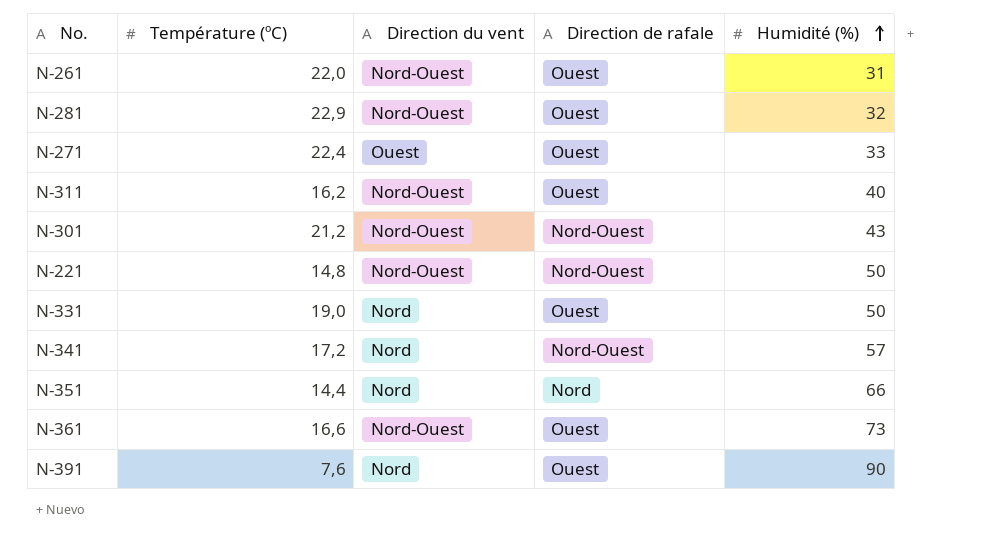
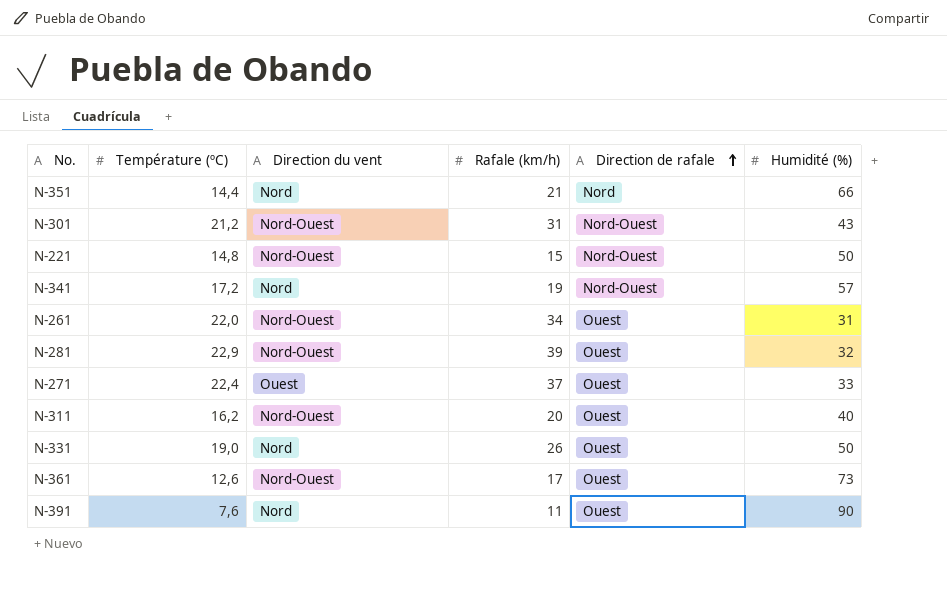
row order: Humidité (%) ascending -> Direction de rafale ascending
column Rafale (km/h) | position: none -> 4
N-361 | Température (ºC): 16,6 -> 12,6

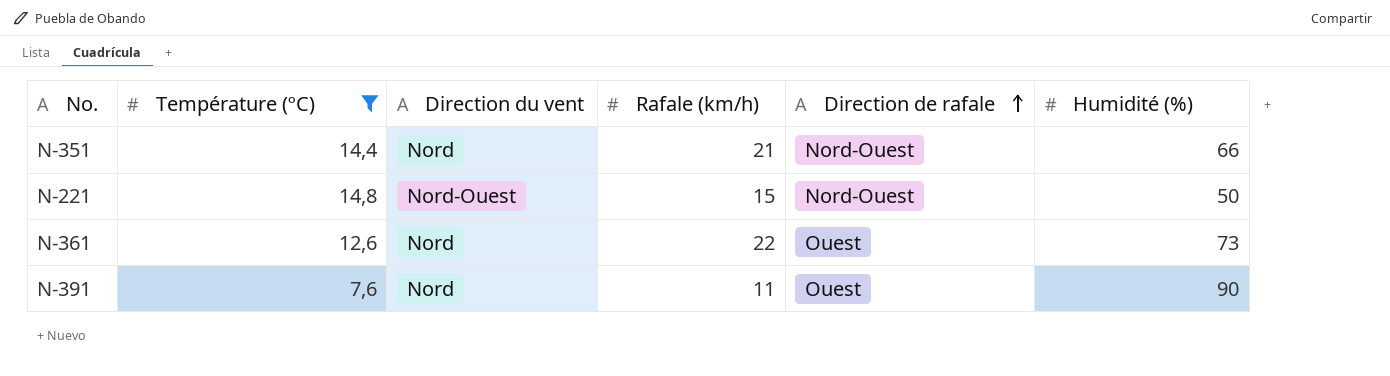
filter: none -> Température (ºC) <= 14,8
N-351 | Direction de rafale: Nord -> Nord-Ouest
N-361 | Direction du vent: Nord-Ouest -> Nord
N-361 | Rafale (km/h): 17 -> 22

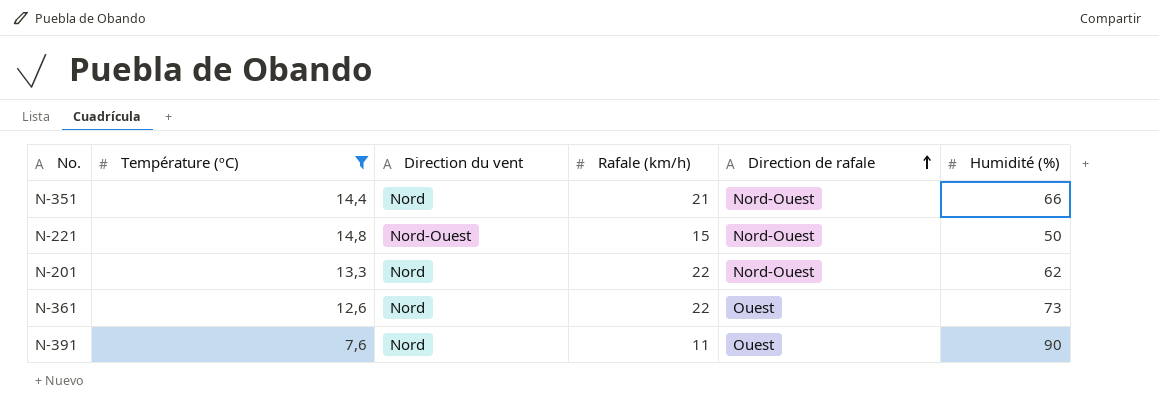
row N-201: none -> 13,3 | Nord | 22 | Nord-Ouest | 62

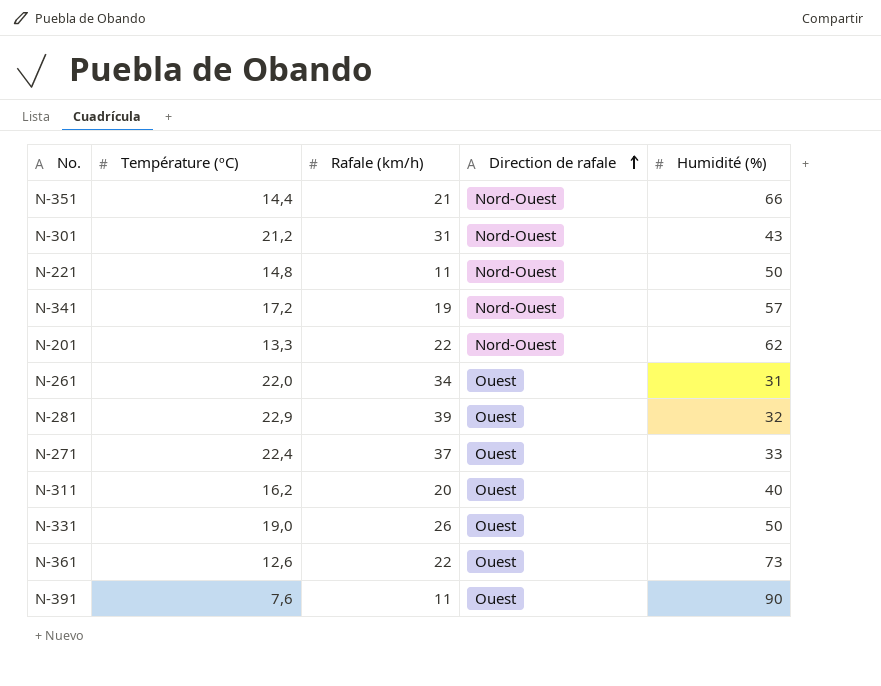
filter: Température (ºC) <= 14,8 -> none
column Direction du vent | position: 3 -> none
N-221 | Rafale (km/h): 15 -> 11

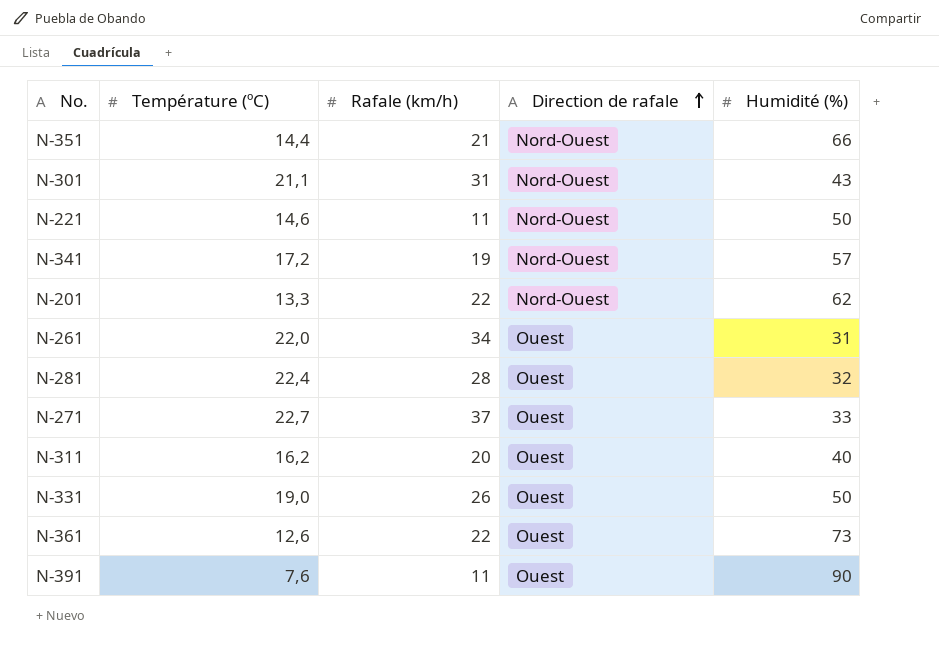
N-301 | Température (ºC): 21,2 -> 21,1
N-221 | Température (ºC): 14,8 -> 14,6
N-281 | Température (ºC): 22,9 -> 22,4
N-281 | Rafale (km/h): 39 -> 28
N-271 | Température (ºC): 22,4 -> 22,7

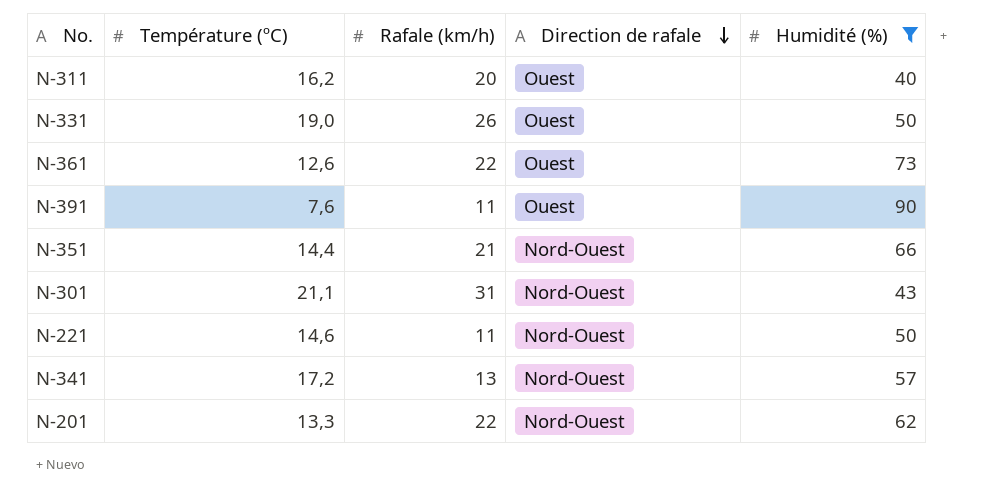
filter: none -> Humidité (%) >= 40
row order: Direction de rafale ascending -> Direction de rafale descending
N-341 | Rafale (km/h): 19 -> 13

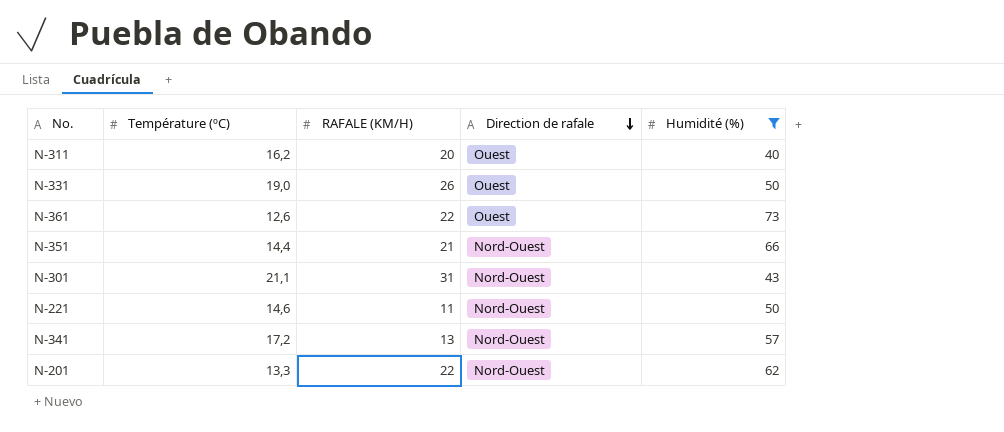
column name: Rafale (km/h) -> RAFALE (KM/H)
row N-391: 7,6 | 11 | Ouest | 90 -> none

